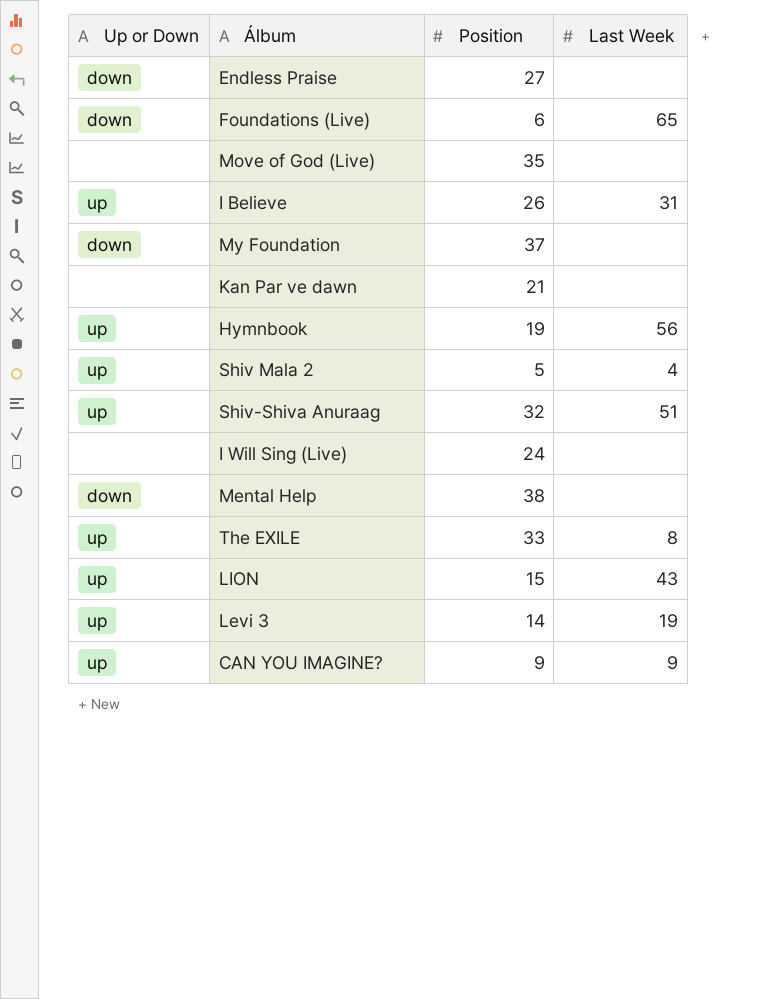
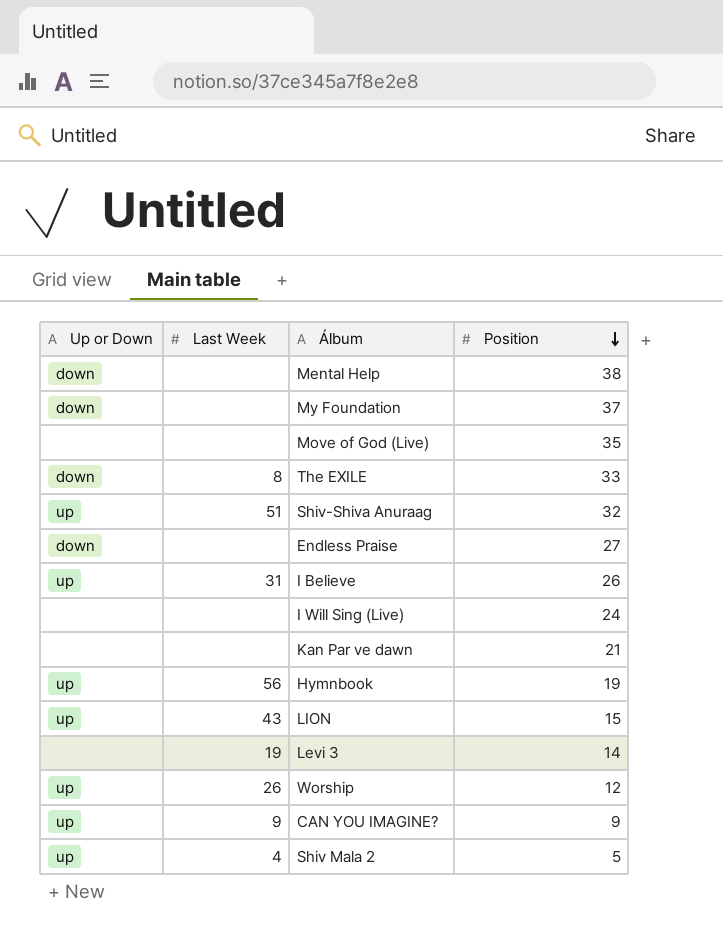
row order: none -> Position descending
column Last Week | position: 4 -> 2
row Foundations (Live): down | 6 | 65 -> none
The EXILE | Up or Down: up -> down
Levi 3 | Up or Down: up -> none
row Worship: none -> up | 26 | 12

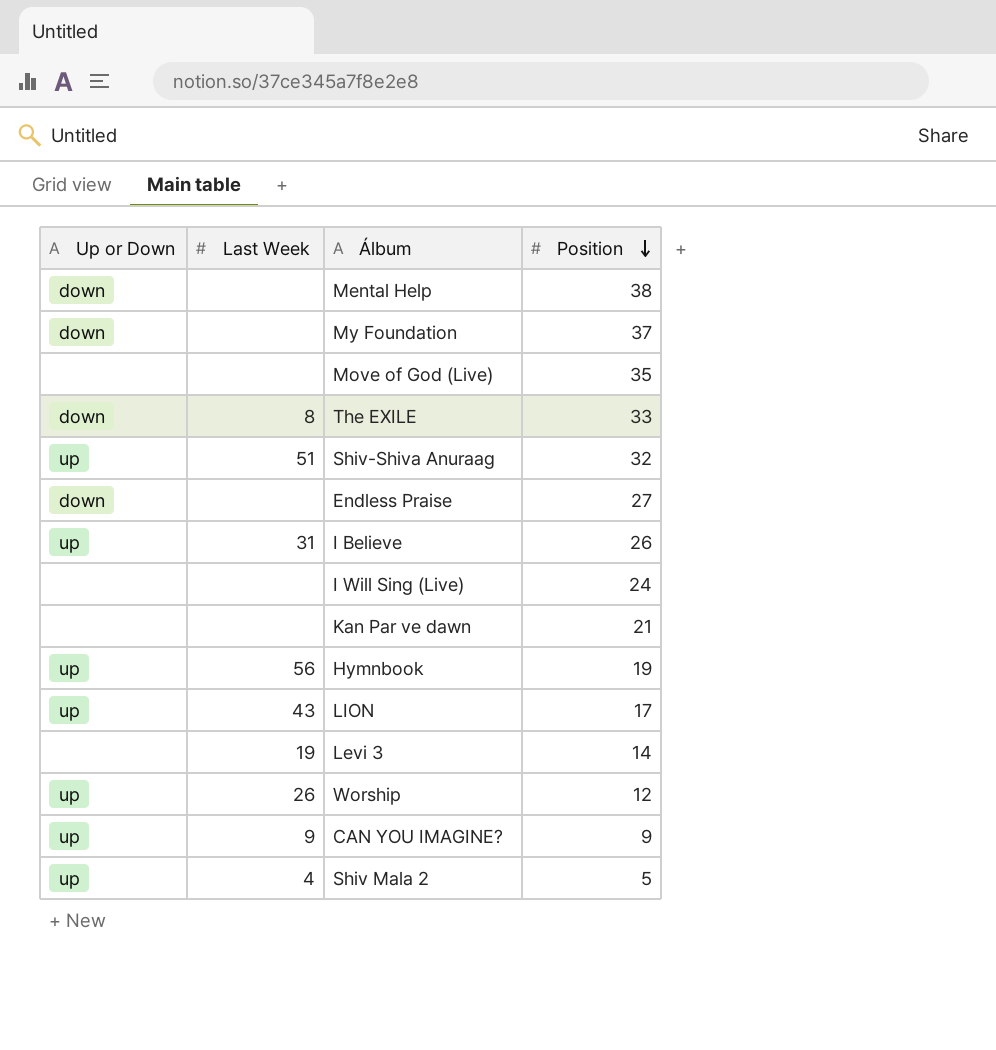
LION | Position: 15 -> 17

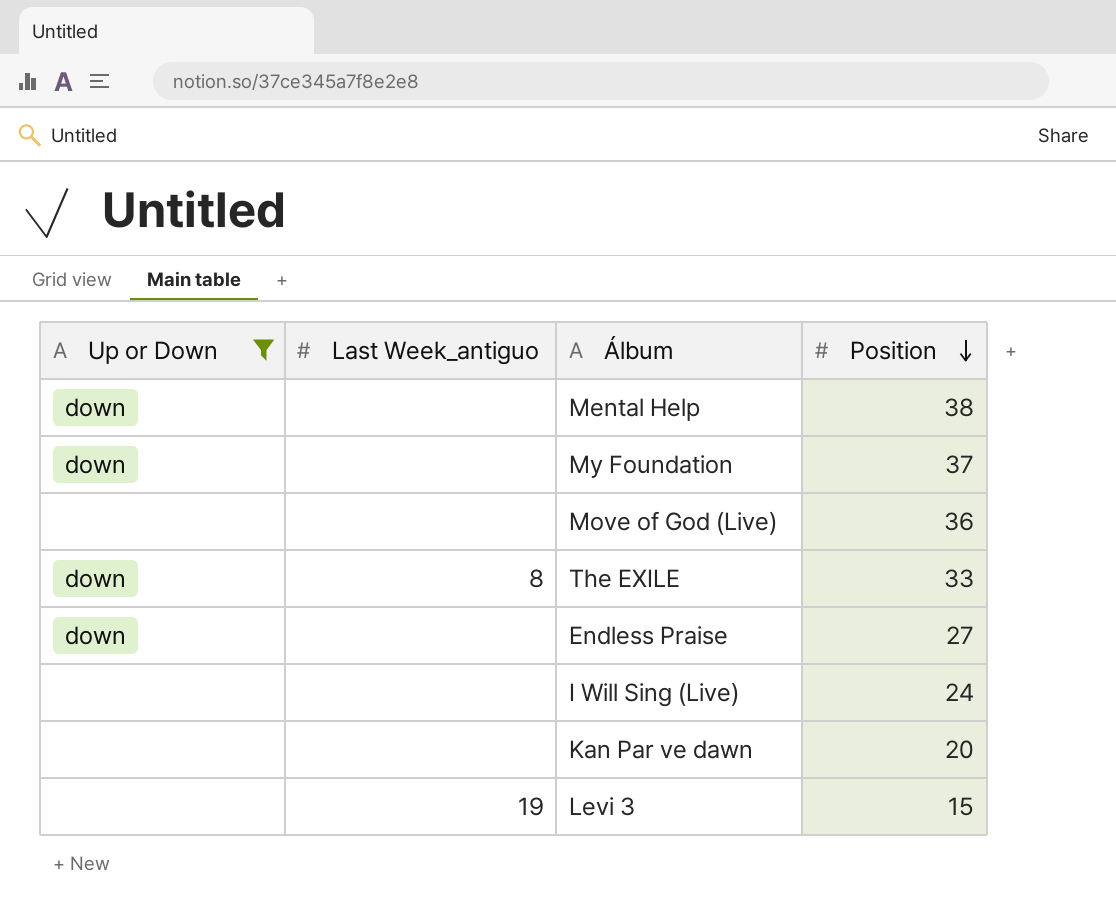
filter: none -> Up or Down != up
column name: Last Week -> Last Week_antiguo
Move of God (Live) | Position: 35 -> 36
Kan Par ve dawn | Position: 21 -> 20
Levi 3 | Position: 14 -> 15

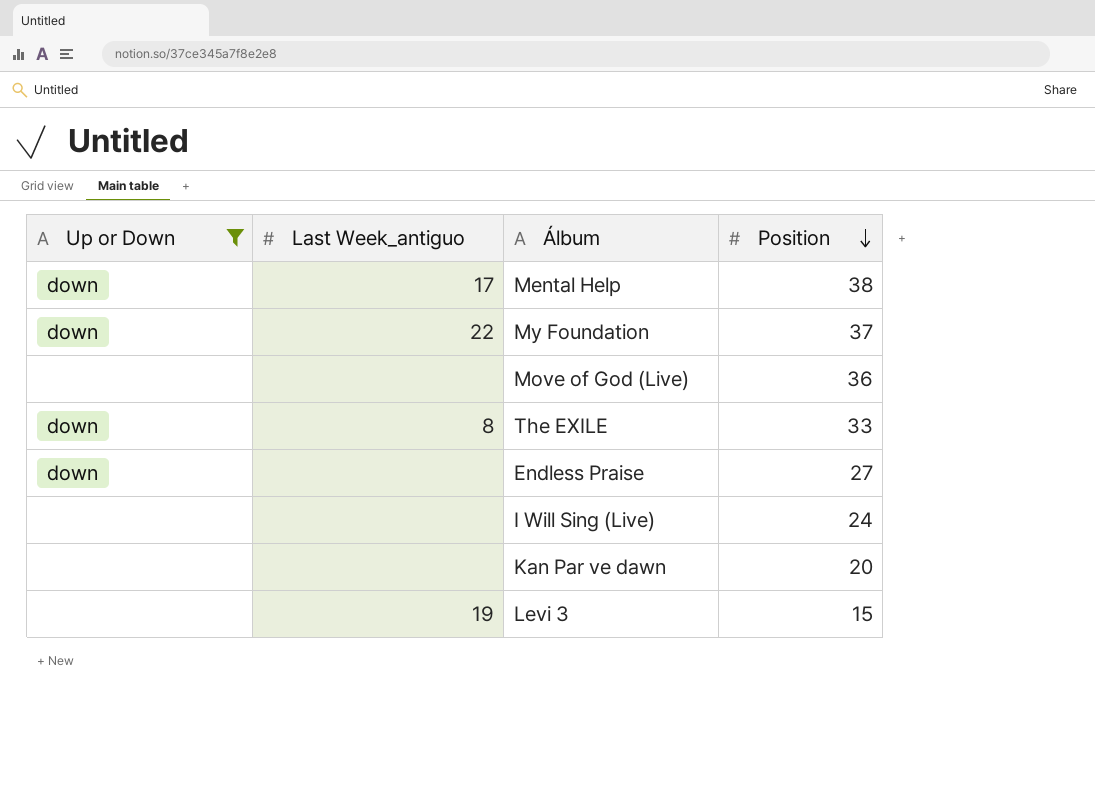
Mental Help | Last Week_antiguo: none -> 17
My Foundation | Last Week_antiguo: none -> 22

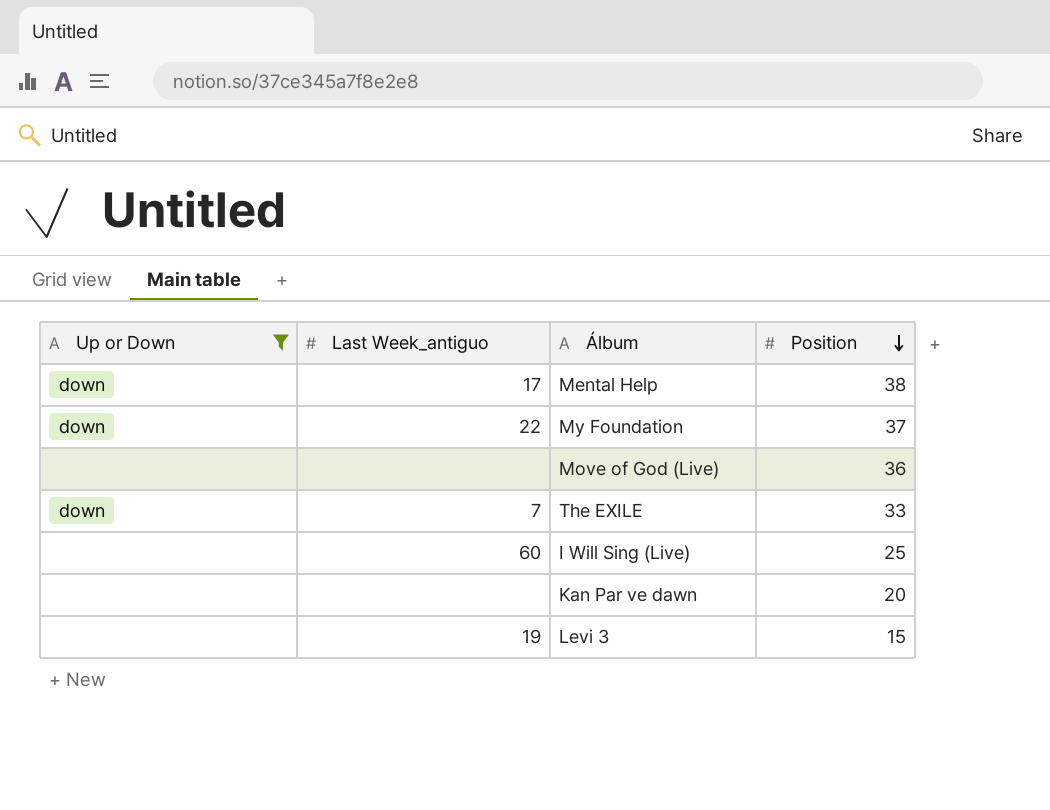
row Endless Praise: down | none | 27 -> none
The EXILE | Last Week_antiguo: 8 -> 7
I Will Sing (Live) | Last Week_antiguo: none -> 60
I Will Sing (Live) | Position: 24 -> 25

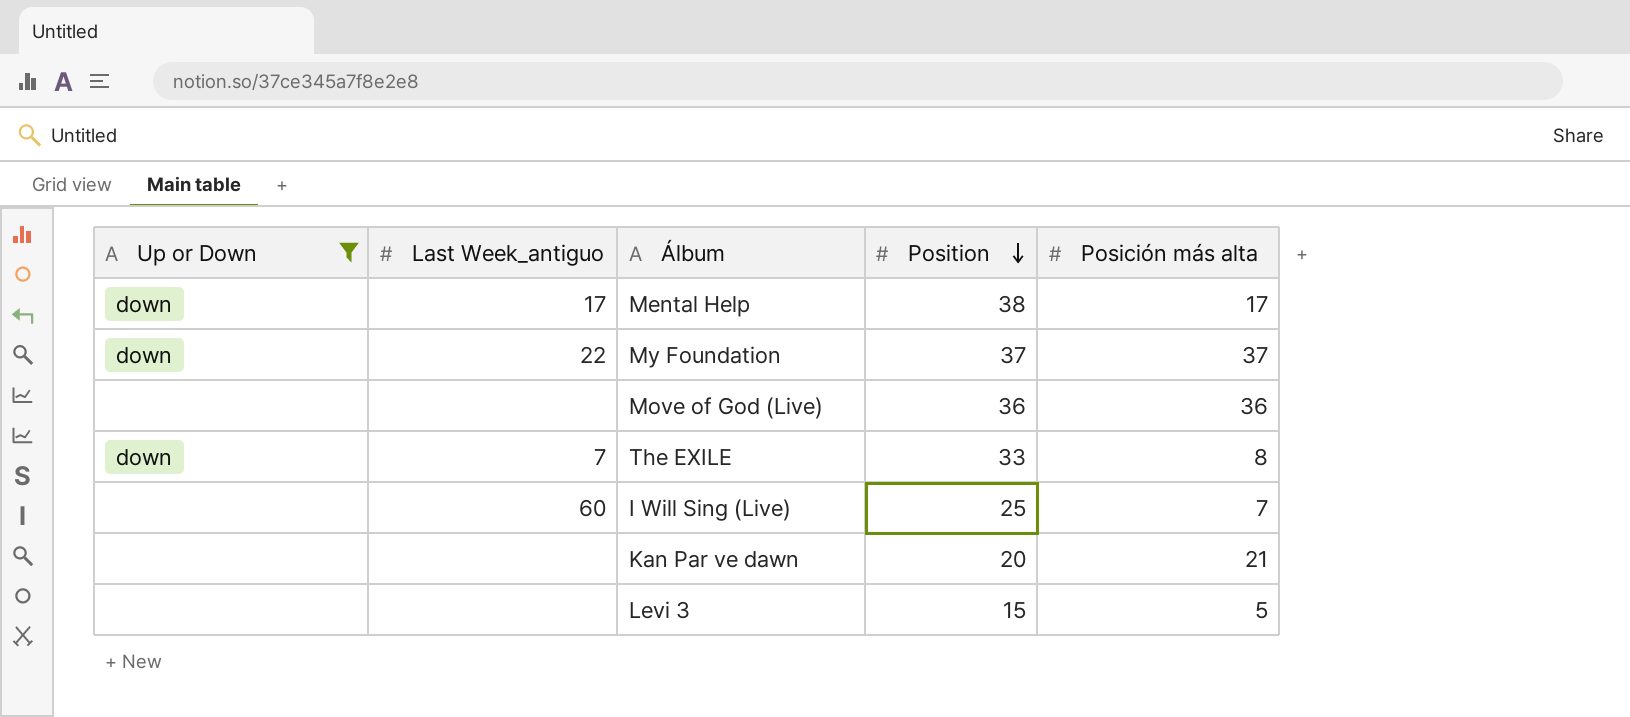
column Posición más alta | position: none -> 5
Levi 3 | Last Week_antiguo: 19 -> none

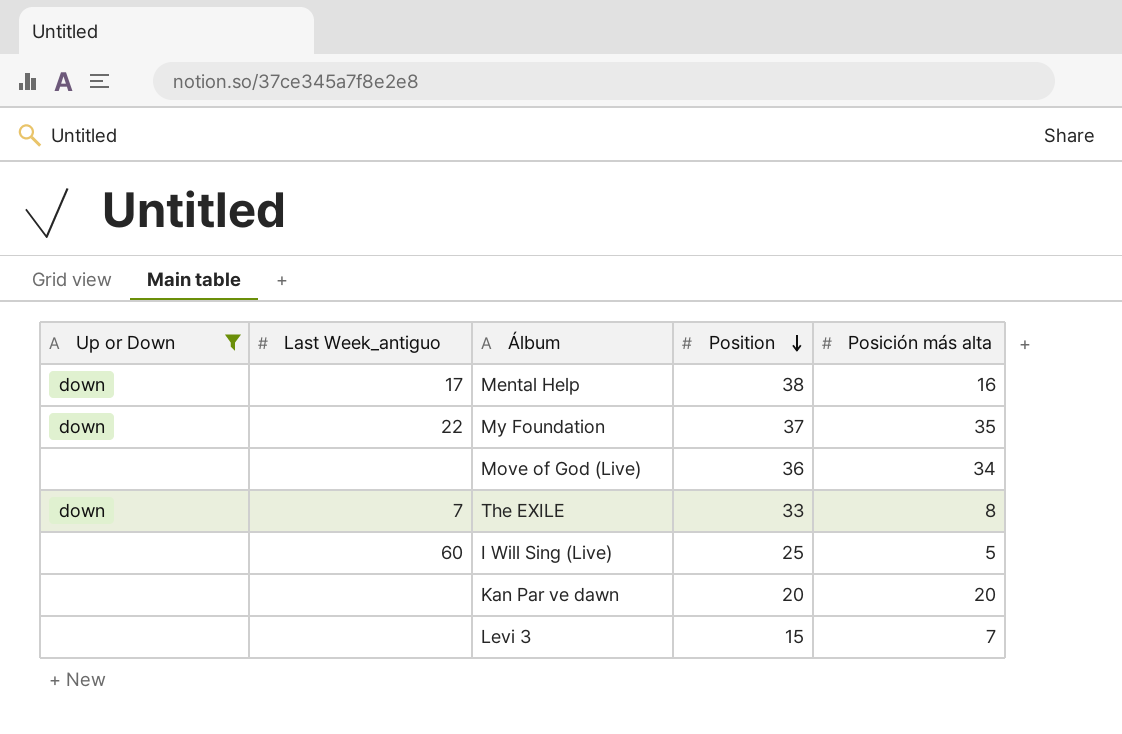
Mental Help | Posición más alta: 17 -> 16
My Foundation | Posición más alta: 37 -> 35
Move of God (Live) | Posición más alta: 36 -> 34
I Will Sing (Live) | Posición más alta: 7 -> 5
Kan Par ve dawn | Posición más alta: 21 -> 20
Levi 3 | Posición más alta: 5 -> 7

